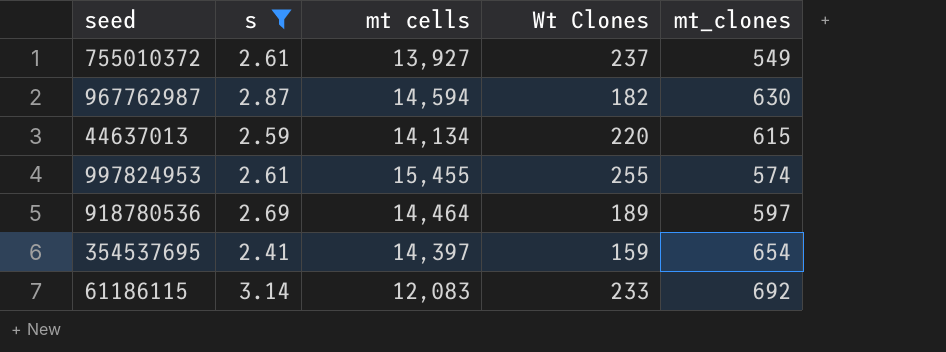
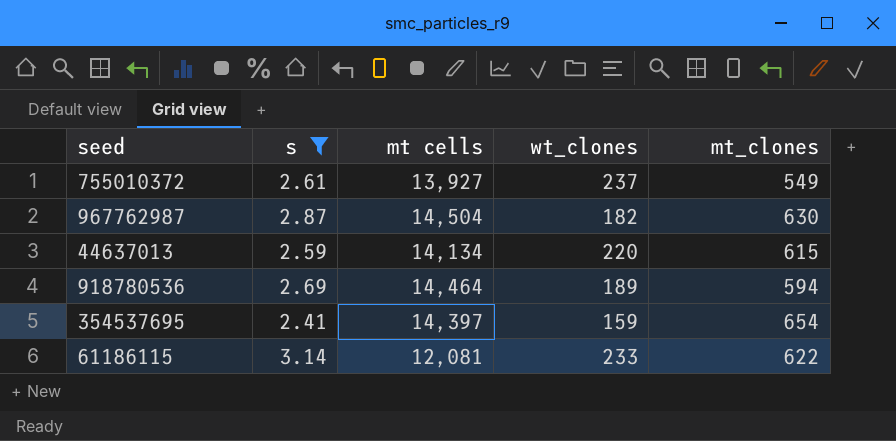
column name: Wt Clones -> wt_clones
row 997824953: 2.61 | 15,455 | 255 | 574 -> none
967762987 | mt cells: 14,594 -> 14,504
918780536 | mt_clones: 597 -> 594
61186115 | mt cells: 12,083 -> 12,081
61186115 | mt_clones: 692 -> 622

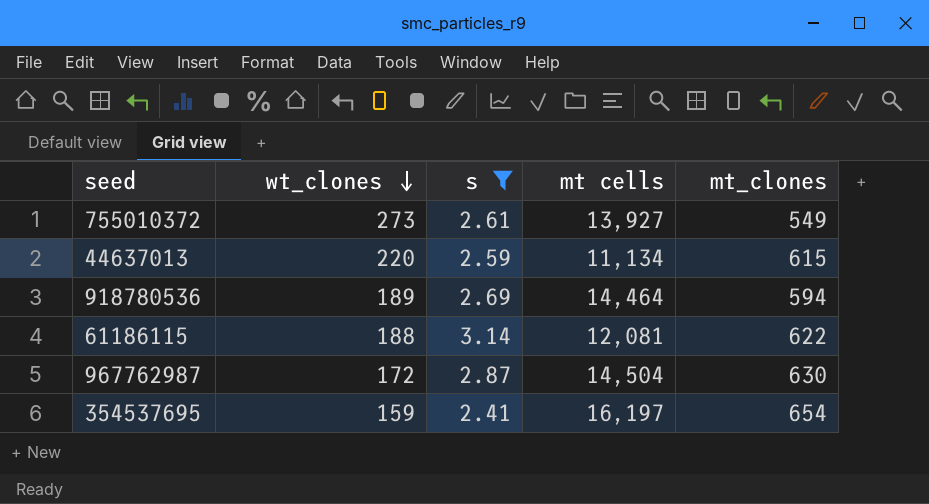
row order: none -> wt_clones descending
column wt_clones | position: 4 -> 2
755010372 | wt_clones: 237 -> 273
44637013 | mt cells: 14,134 -> 11,134
61186115 | wt_clones: 233 -> 188
967762987 | wt_clones: 182 -> 172
354537695 | mt cells: 14,397 -> 16,197

